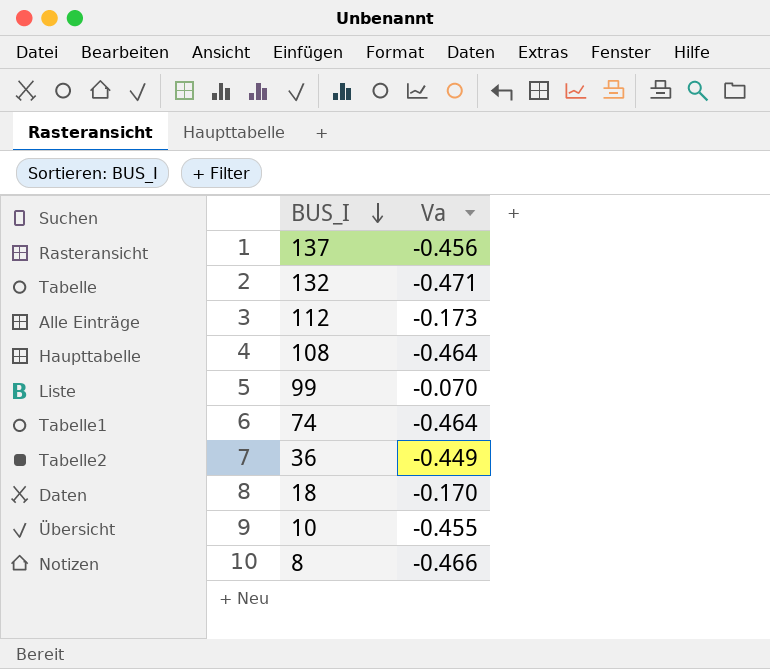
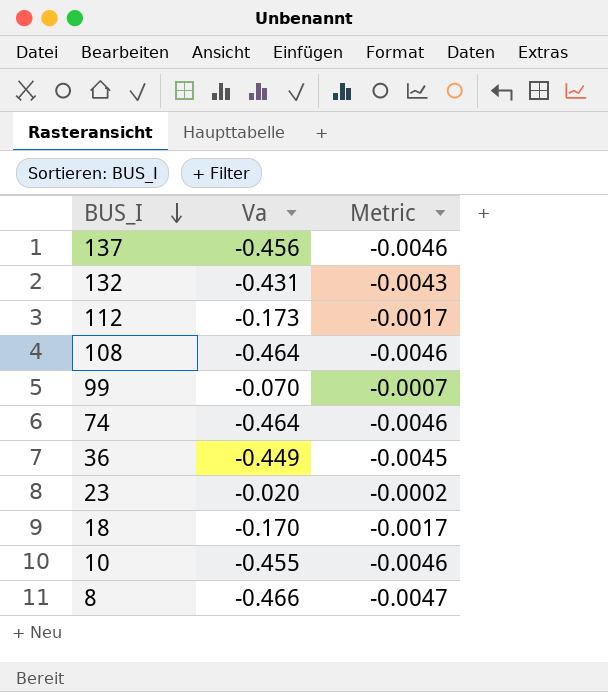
column Metric | formula: none -> [Va] * 0.01
132 | Va: -0.471 -> -0.431
row 23: none -> -0.020 | -0.0002

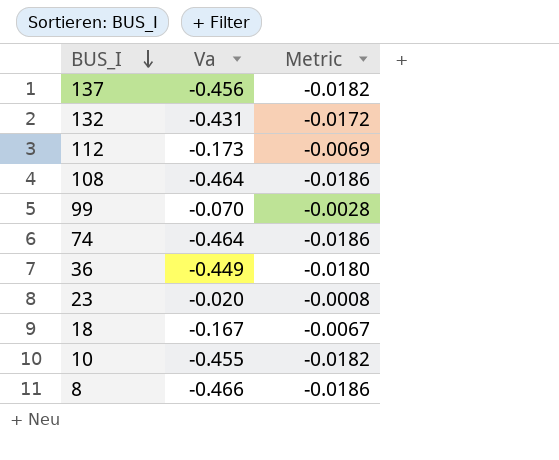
column Metric | formula: [Va] * 0.01 -> [Va] * 0.04
18 | Va: -0.170 -> -0.167

